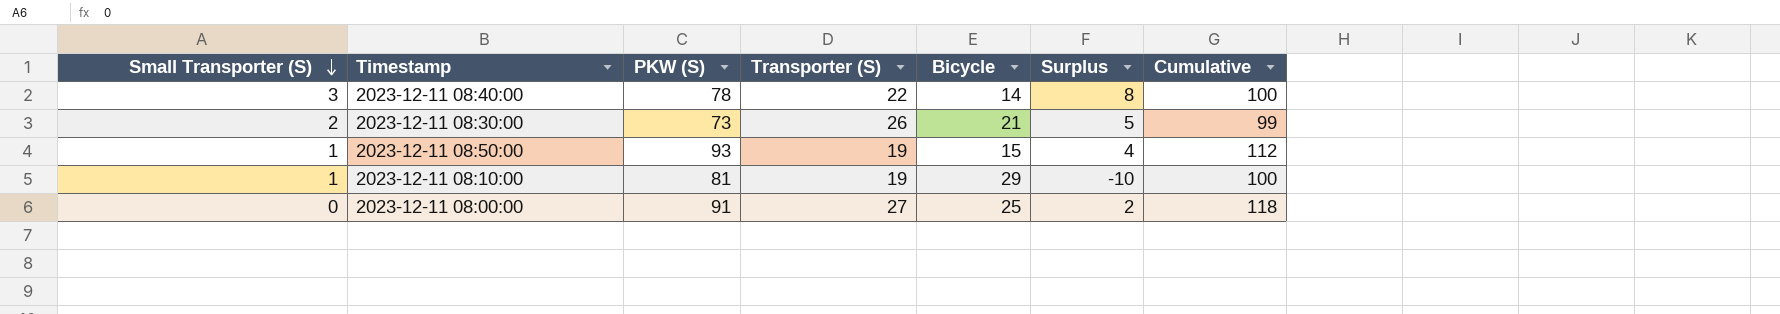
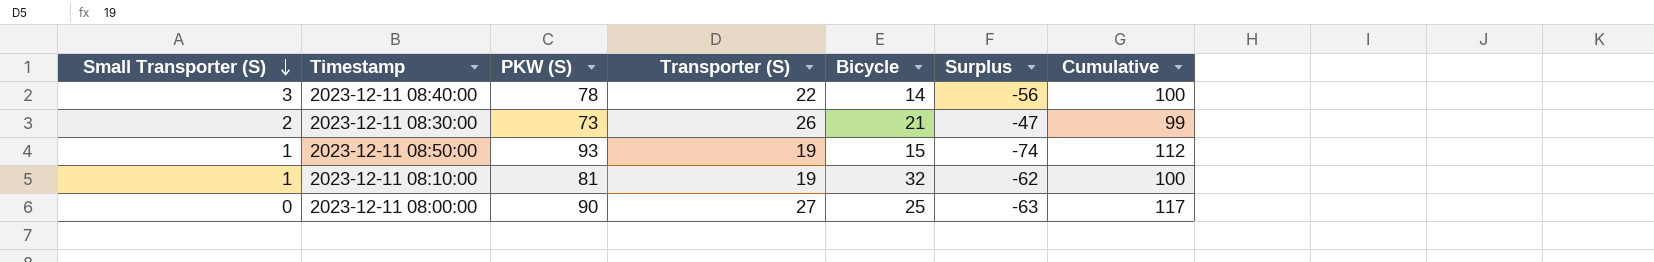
column Surplus | formula: [Transporter (S)] - [Bicycle] -> [Transporter (S)] - [PKW (S)]
2023-12-11 08:10:00 | Bicycle: 29 -> 32
2023-12-11 08:00:00 | PKW (S): 91 -> 90
2023-12-11 08:00:00 | Cumulative: 118 -> 117

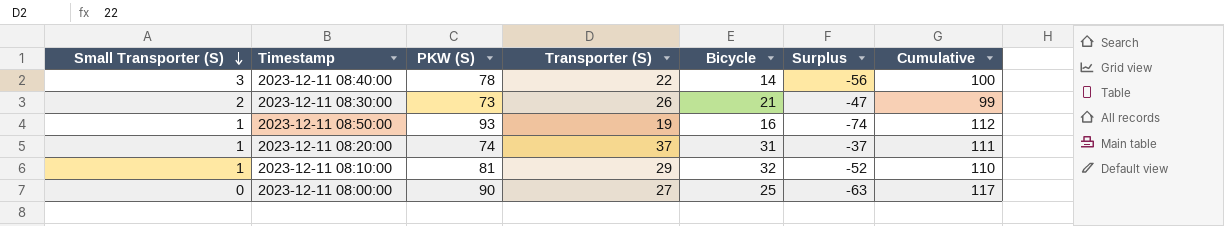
2023-12-11 08:50:00 | Bicycle: 15 -> 16
row 2023-12-11 08:20:00: none -> 1 | 74 | 37 | 31 | -37 | 111
2023-12-11 08:10:00 | Transporter (S): 19 -> 29
2023-12-11 08:10:00 | Surplus: -62 -> -52
2023-12-11 08:10:00 | Cumulative: 100 -> 110

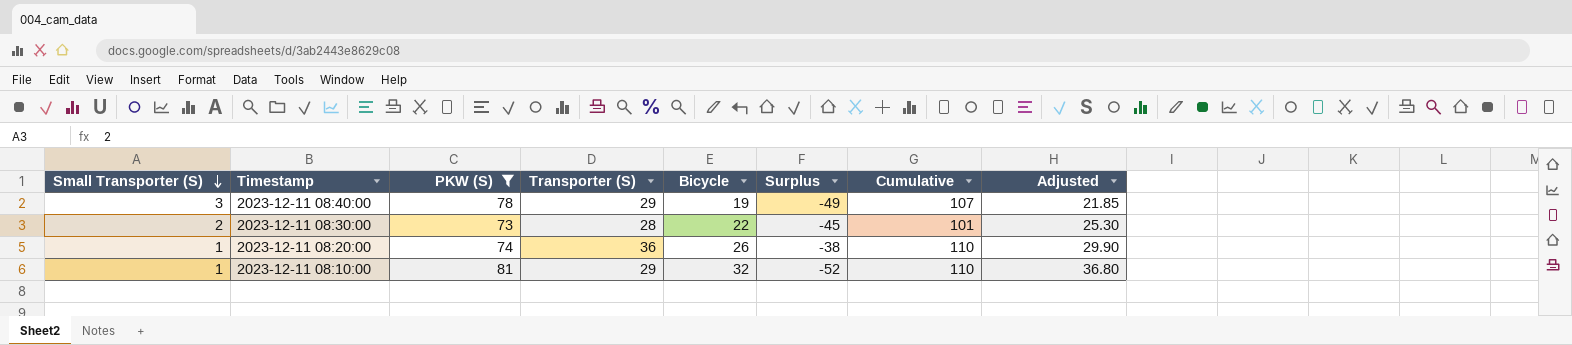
filter: none -> PKW (S) <= 81
column Adjusted | formula: none -> [Bicycle] * 1.15
2023-12-11 08:40:00 | Transporter (S): 22 -> 29
2023-12-11 08:40:00 | Bicycle: 14 -> 19
2023-12-11 08:40:00 | Surplus: -56 -> -49
2023-12-11 08:40:00 | Cumulative: 100 -> 107
2023-12-11 08:30:00 | Transporter (S): 26 -> 28
2023-12-11 08:30:00 | Bicycle: 21 -> 22
2023-12-11 08:30:00 | Surplus: -47 -> -45
2023-12-11 08:30:00 | Cumulative: 99 -> 101
2023-12-11 08:20:00 | Transporter (S): 37 -> 36
2023-12-11 08:20:00 | Bicycle: 31 -> 26
2023-12-11 08:20:00 | Surplus: -37 -> -38
2023-12-11 08:20:00 | Cumulative: 111 -> 110

